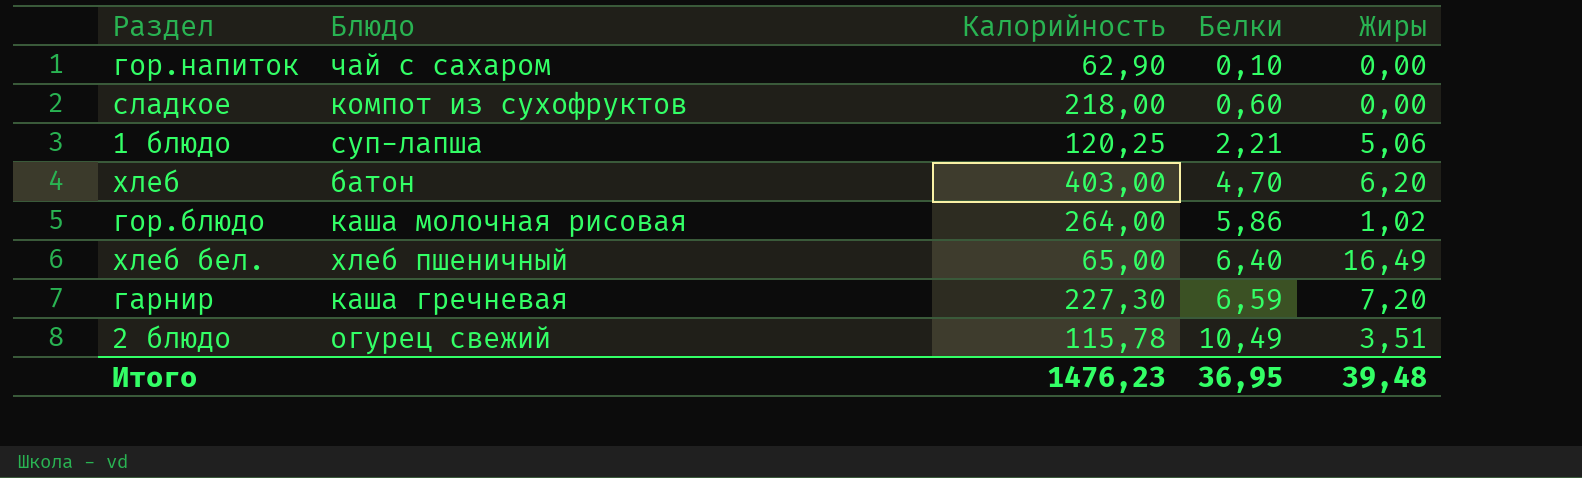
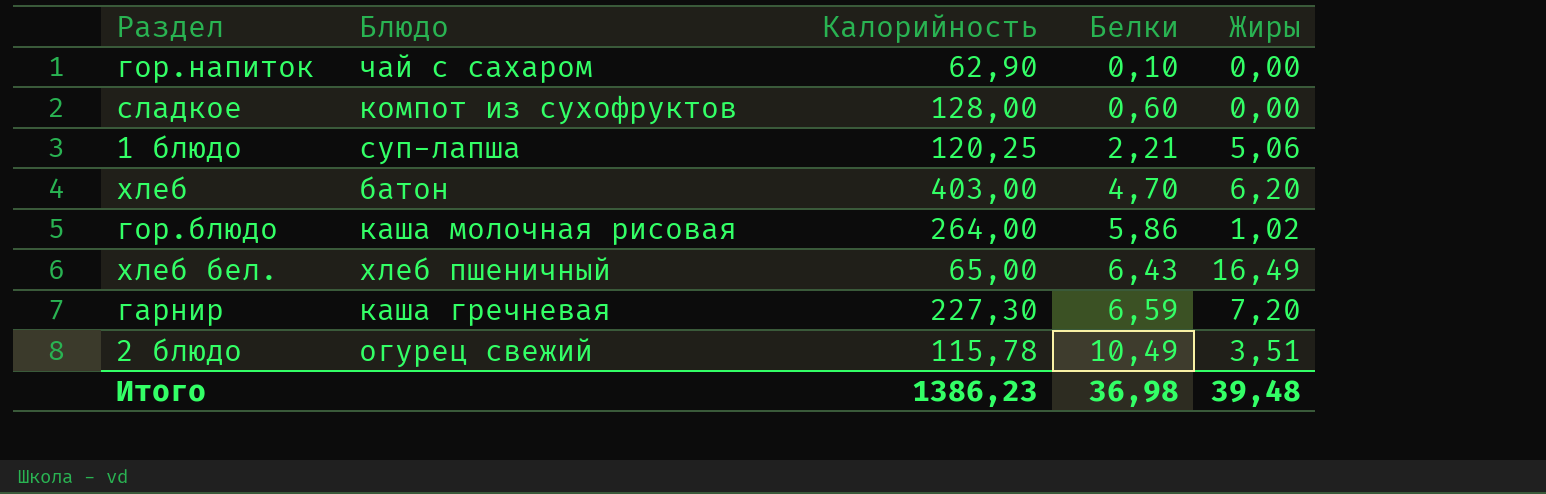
сладкое | Калорийность: 218,00 -> 128,00
хлеб бел. | Белки: 6,40 -> 6,43
Итого | Калорийность: 1476,23 -> 1386,23
Итого | Белки: 36,95 -> 36,98

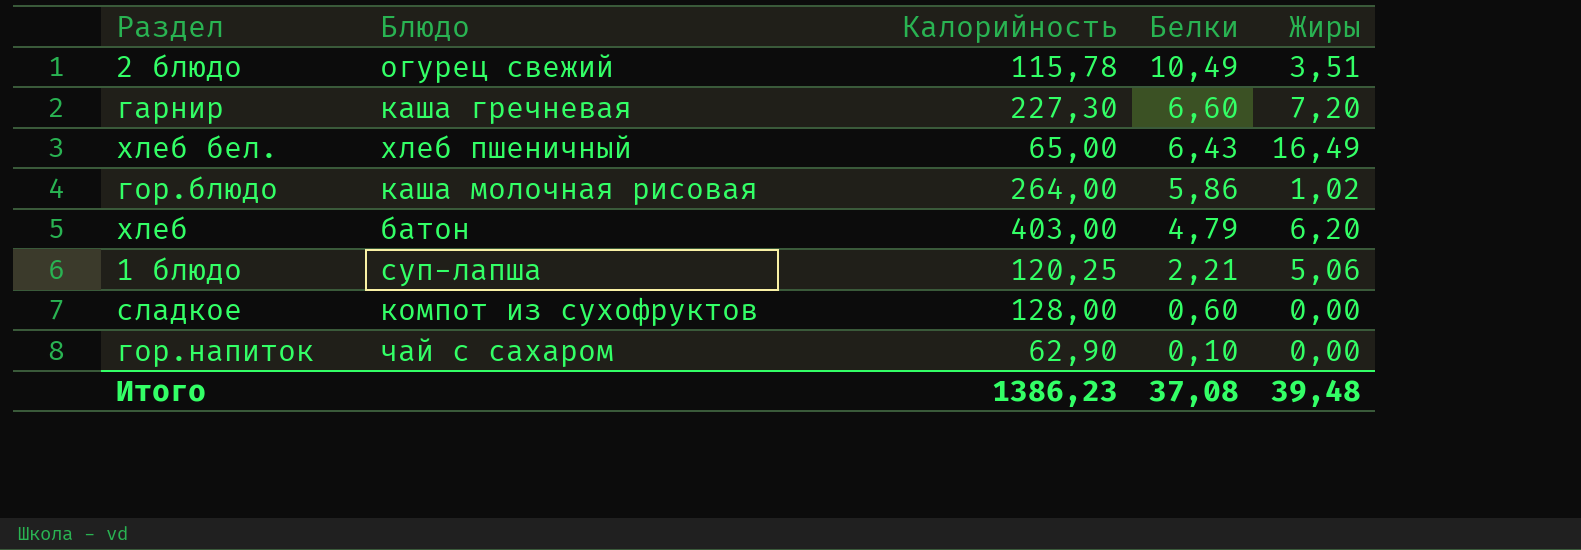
row order: Белки ascending -> Белки descending
гарнир | Белки: 6,59 -> 6,60
хлеб | Белки: 4,70 -> 4,79
Итого | Белки: 36,98 -> 37,08

